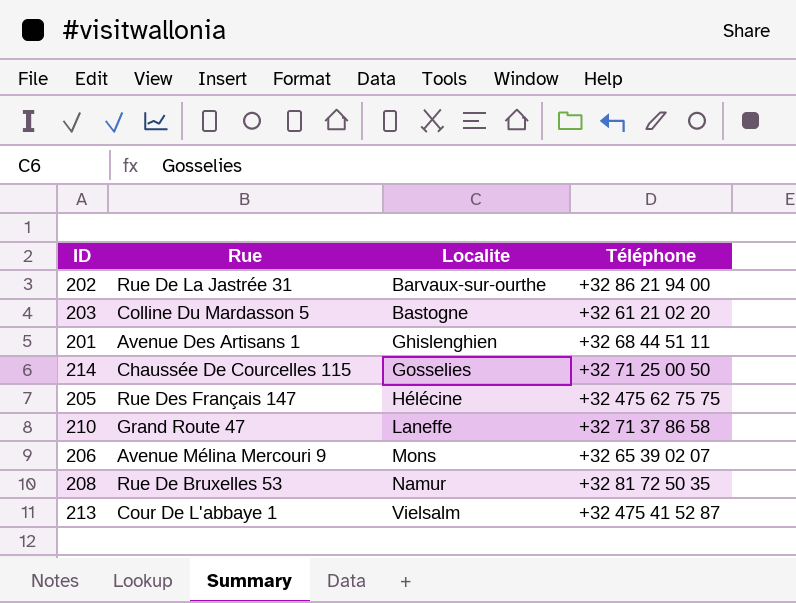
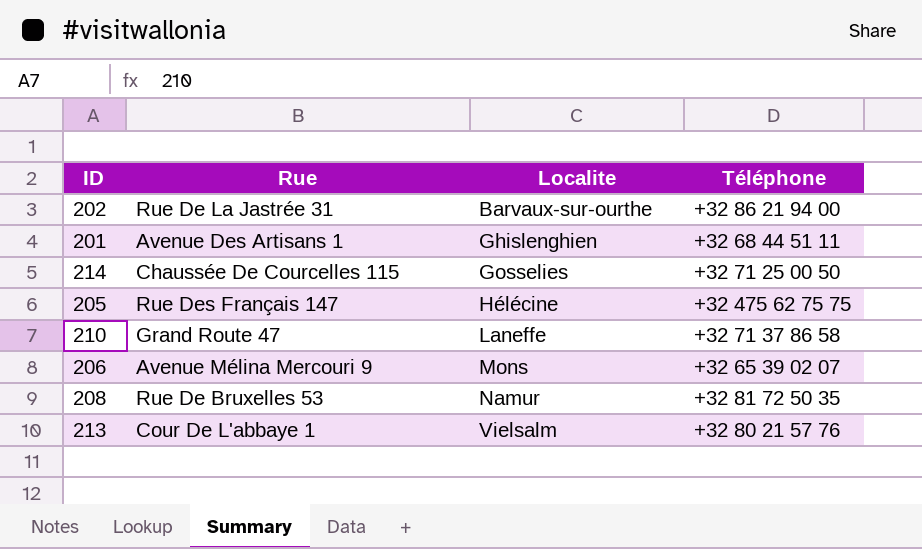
row 203: Colline Du Mardasson 5 | Bastogne | +32 61 21 02 20 -> none
213 | Téléphone: +32 475 41 52 87 -> +32 80 21 57 76

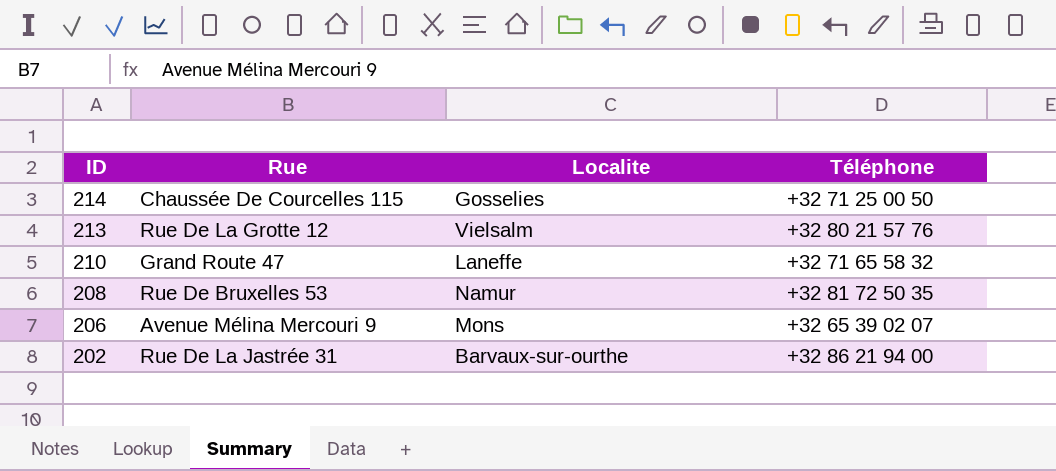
row order: Localite ascending -> ID descending
row 201: Avenue Des Artisans 1 | Ghislenghien | +32 68 44 51 11 -> none
row 205: Rue Des Français 147 | Hélécine | +32 475 62 75 75 -> none
213 | Rue: Cour De L'abbaye 1 -> Rue De La Grotte 12
210 | Téléphone: +32 71 37 86 58 -> +32 71 65 58 32

